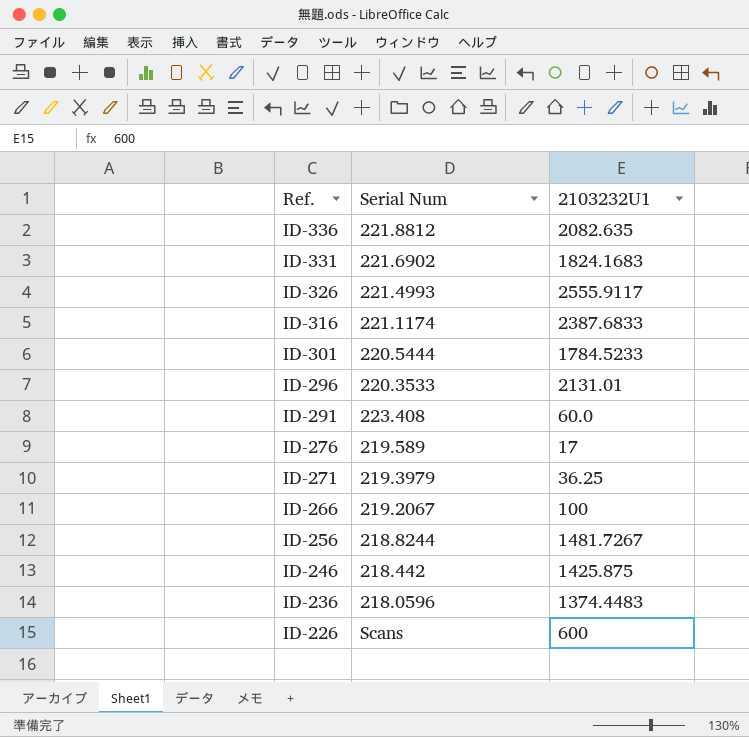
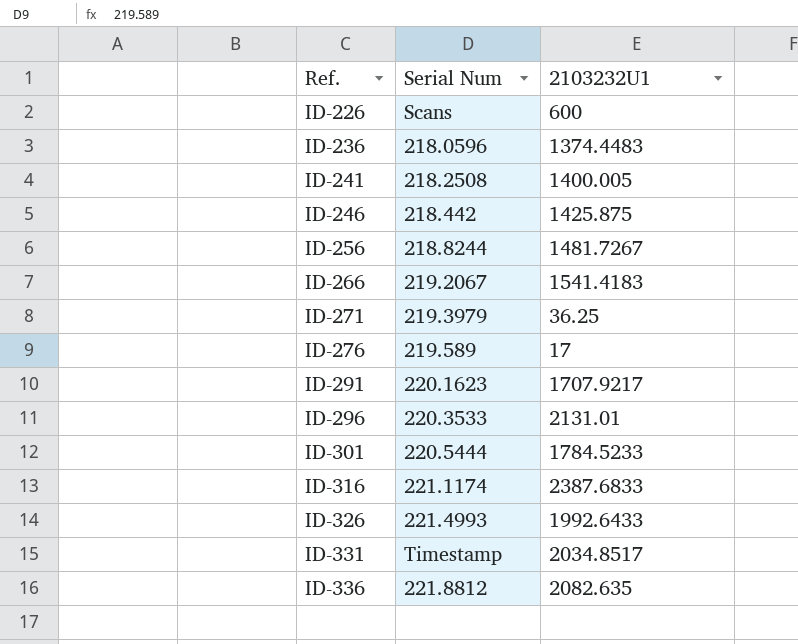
row order: Ref. descending -> Ref. ascending
row ID-241: none -> 218.2508 | 1400.005
ID-266 | 2103232U1: 100 -> 1541.4183
ID-291 | Serial Num: 223.408 -> 220.1623
ID-291 | 2103232U1: 60.0 -> 1707.9217
ID-326 | 2103232U1: 2555.9117 -> 1992.6433
ID-331 | Serial Num: 221.6902 -> Timestamp
ID-331 | 2103232U1: 1824.1683 -> 2034.8517

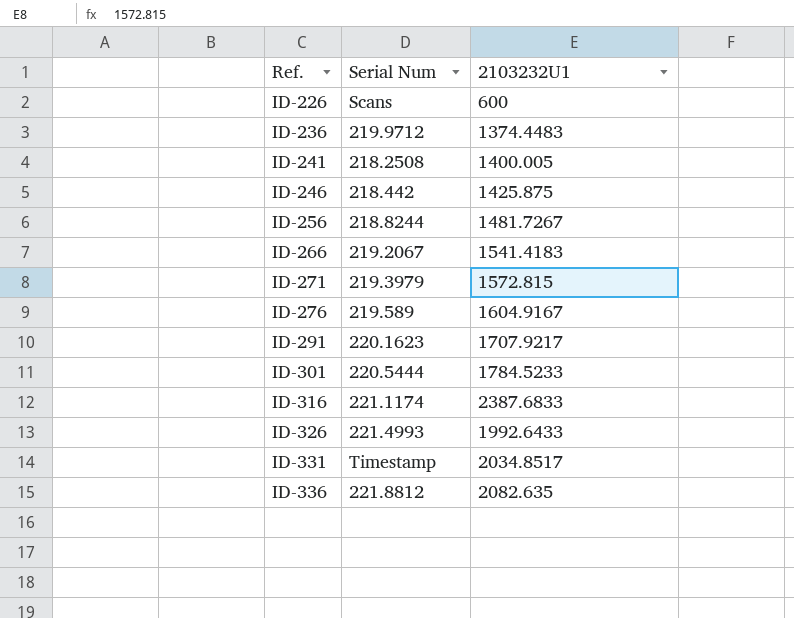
row ID-296: 220.3533 | 2131.01 -> none
ID-236 | Serial Num: 218.0596 -> 219.9712
ID-271 | 2103232U1: 36.25 -> 1572.815
ID-276 | 2103232U1: 17 -> 1604.9167

